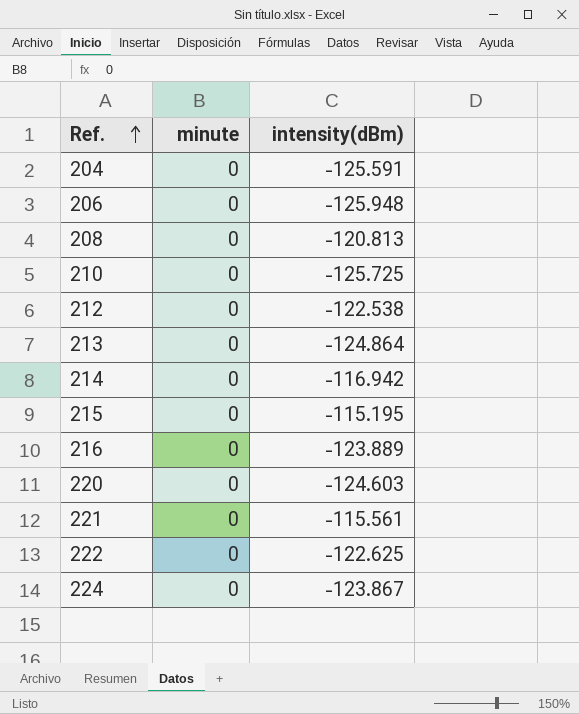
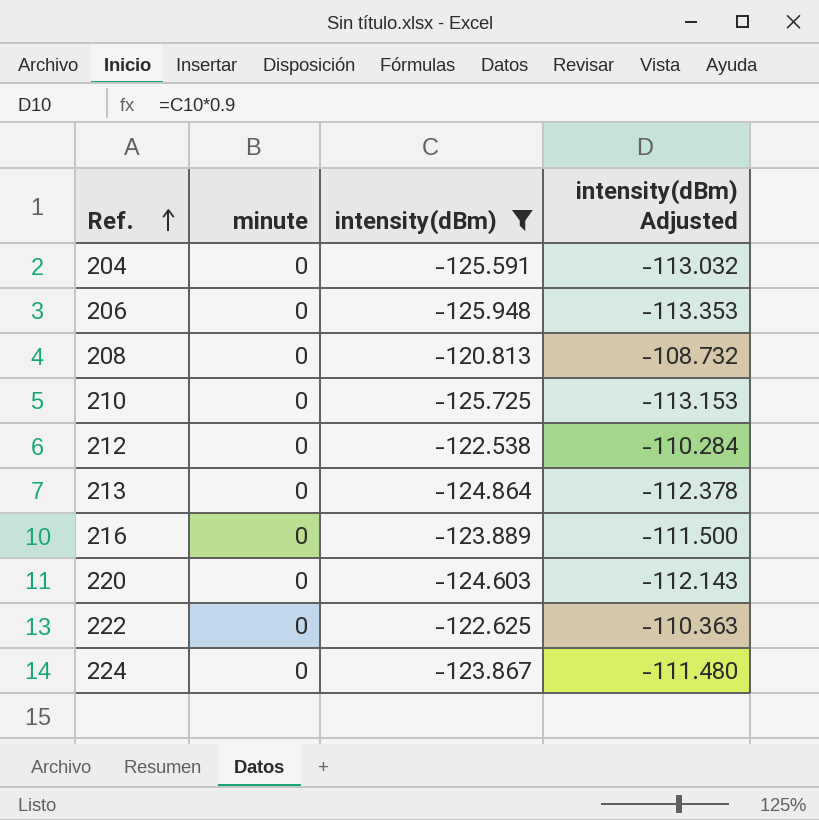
filter: none -> intensity(dBm) <= -120.813
column intensity(dBm) Adjusted | formula: none -> [intensity(dBm)] * 0.9

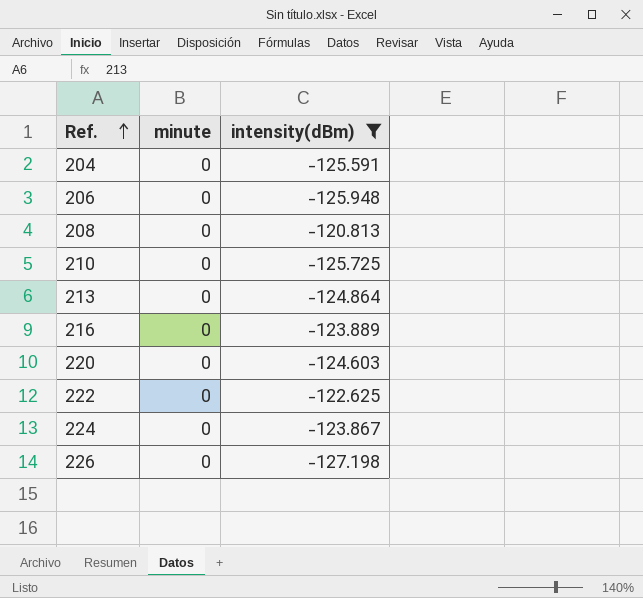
column intensity(dBm) Adjusted | formula: [intensity(dBm)] * 0.9 -> none
row 212: 0 | -122.538 | -110.284 -> none
row 226: none -> 0 | -127.198

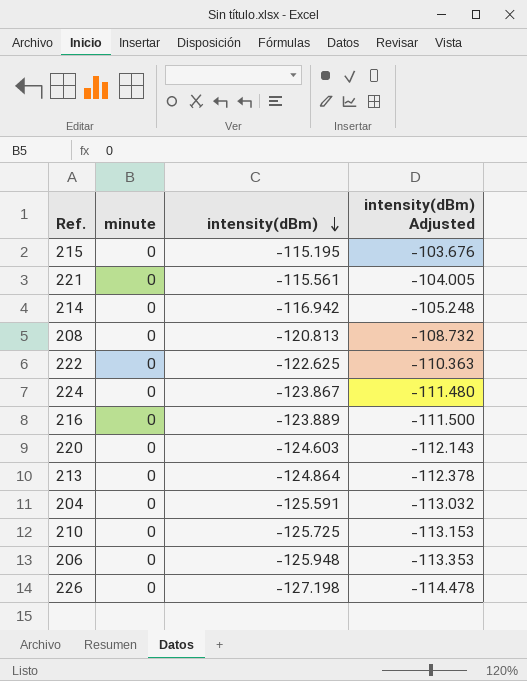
filter: intensity(dBm) <= -120.813 -> none
row order: Ref. ascending -> intensity(dBm) descending
column intensity(dBm) Adjusted | formula: none -> [intensity(dBm)] * 0.9

